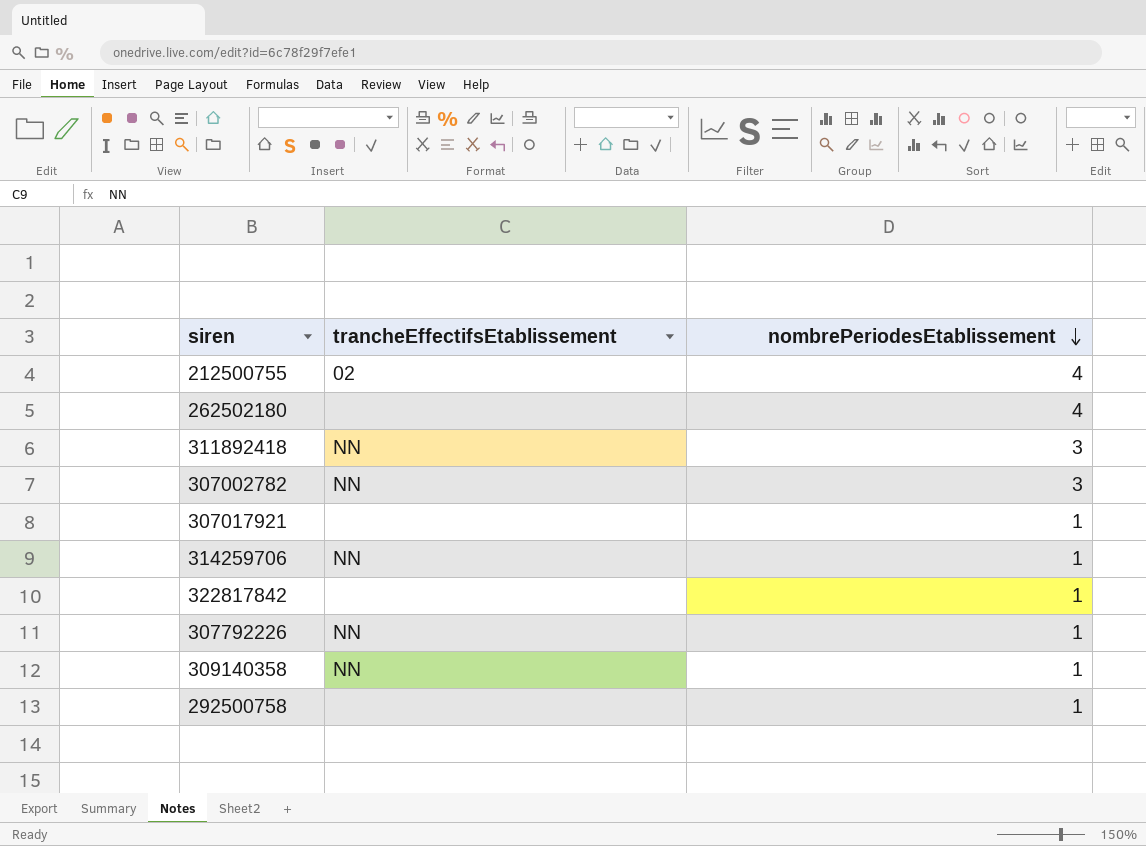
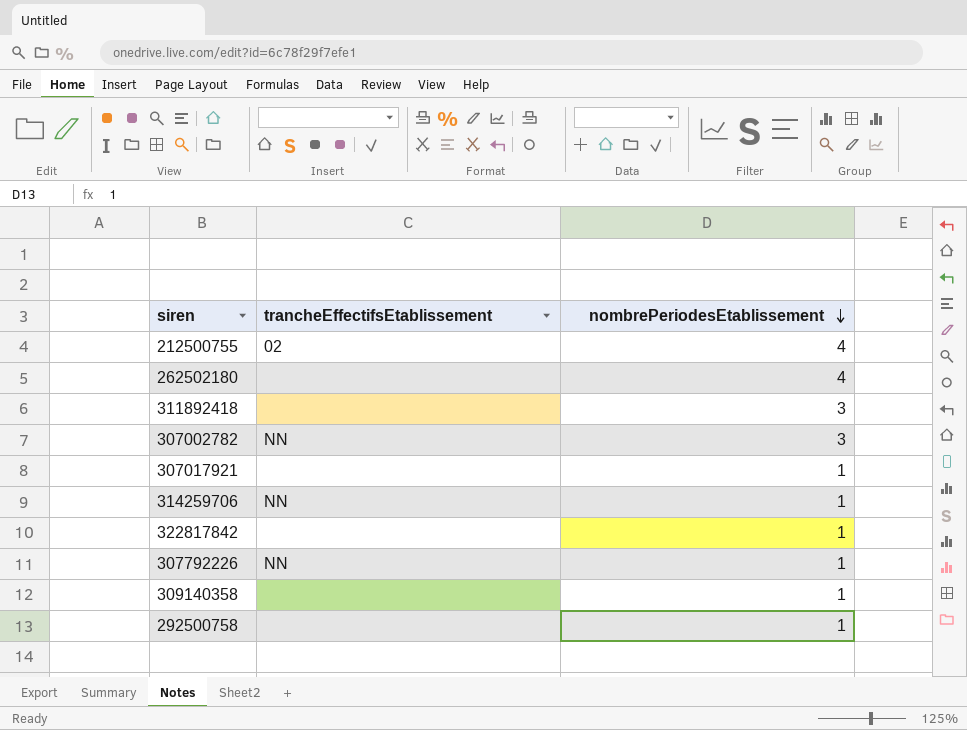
311892418 | trancheEffectifsEtablissement: NN -> none
309140358 | trancheEffectifsEtablissement: NN -> none

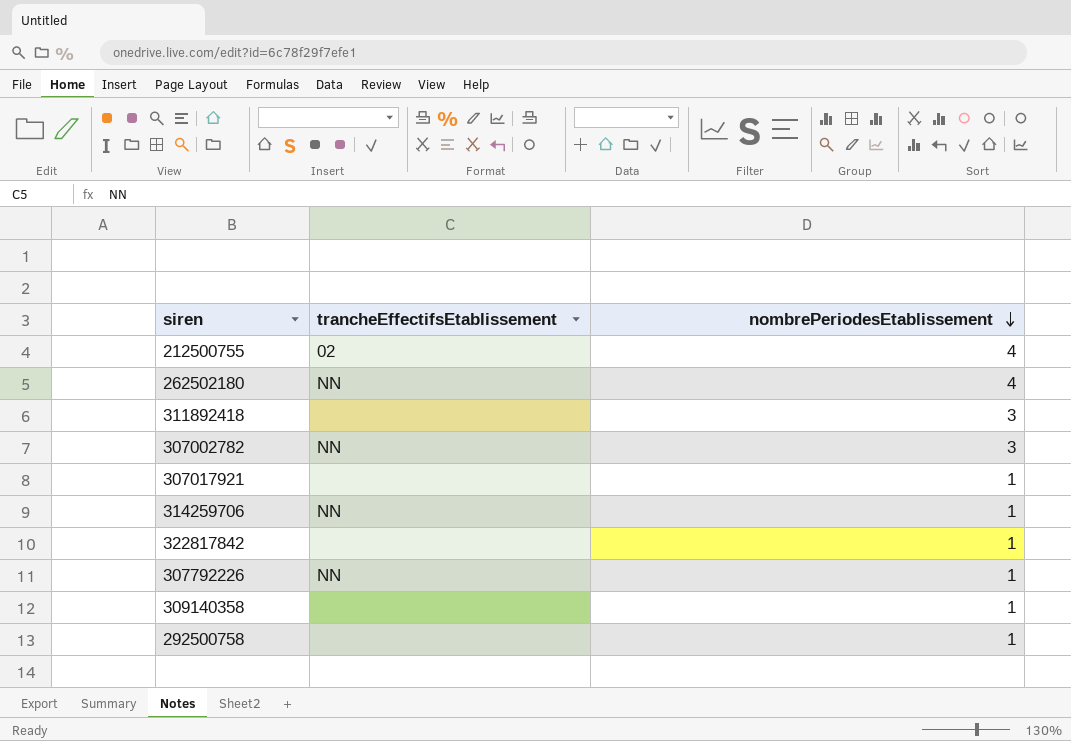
262502180 | trancheEffectifsEtablissement: none -> NN

